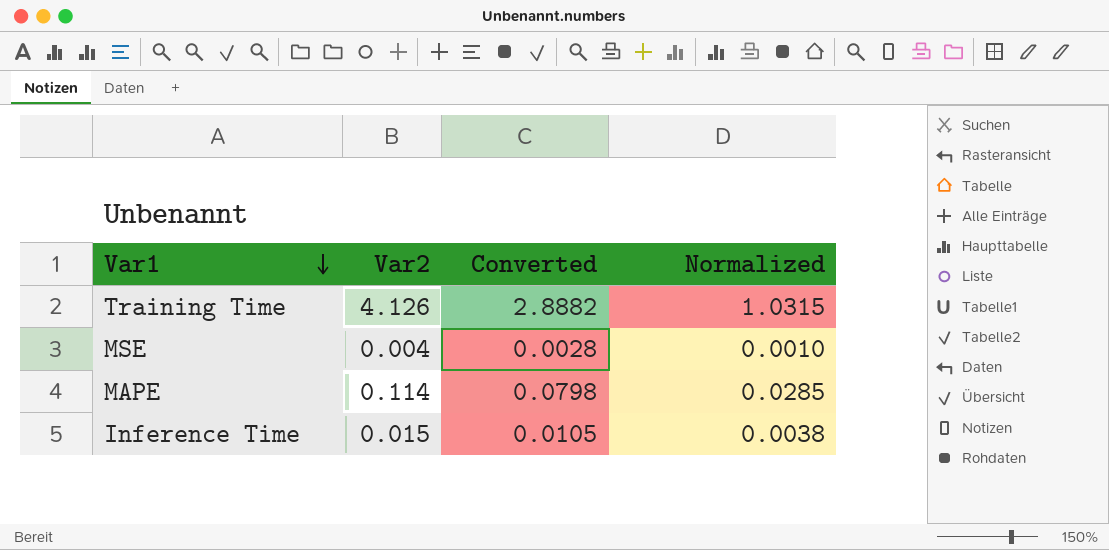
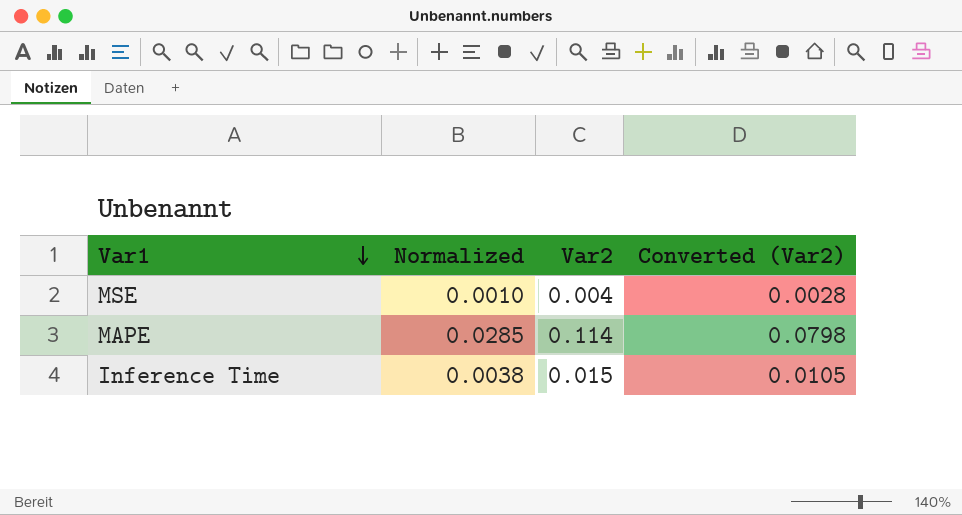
column Normalized | position: 4 -> 2
column name: Converted -> Converted (Var2)
row Training Time: 4.126 | 2.8882 | 1.0315 -> none

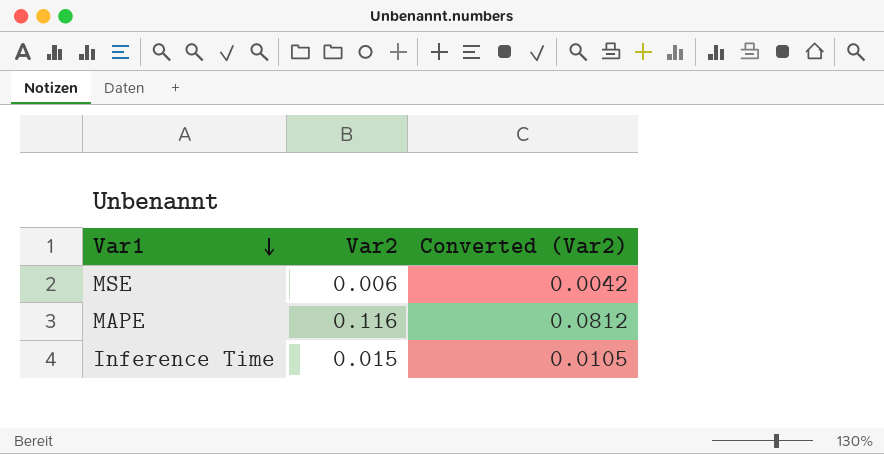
column Normalized | formula: [Var2] * 0.25 -> none
MSE | Var2: 0.004 -> 0.006
MSE | Converted (Var2): 0.0028 -> 0.0042
MAPE | Var2: 0.114 -> 0.116
MAPE | Converted (Var2): 0.0798 -> 0.0812

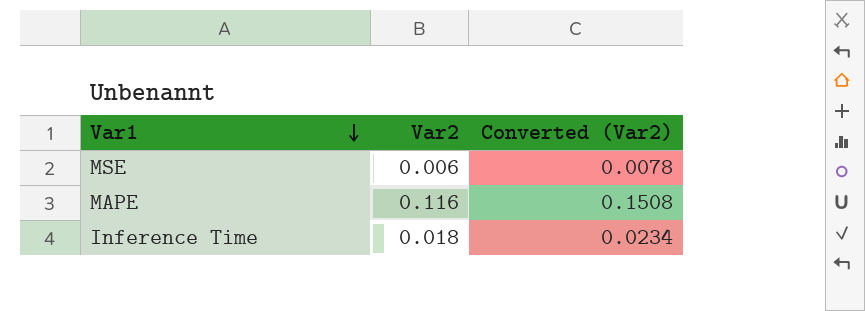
column Converted (Var2) | formula: [Var2] * 0.7 -> [Var2] * 1.3
Inference Time | Var2: 0.015 -> 0.018

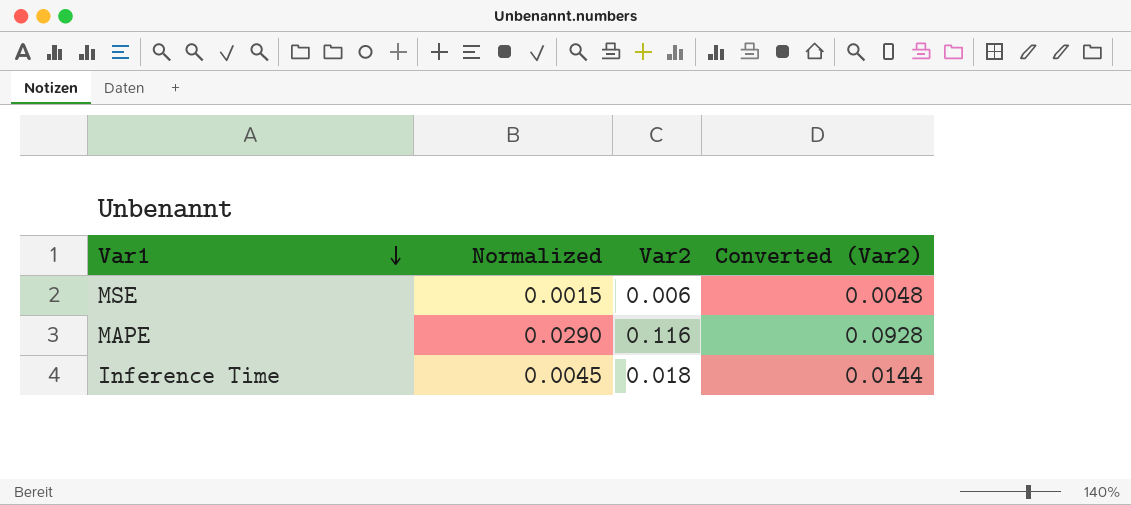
column Normalized | formula: none -> [Var2] * 0.25
column Converted (Var2) | formula: [Var2] * 1.3 -> [Var2] * 0.8

